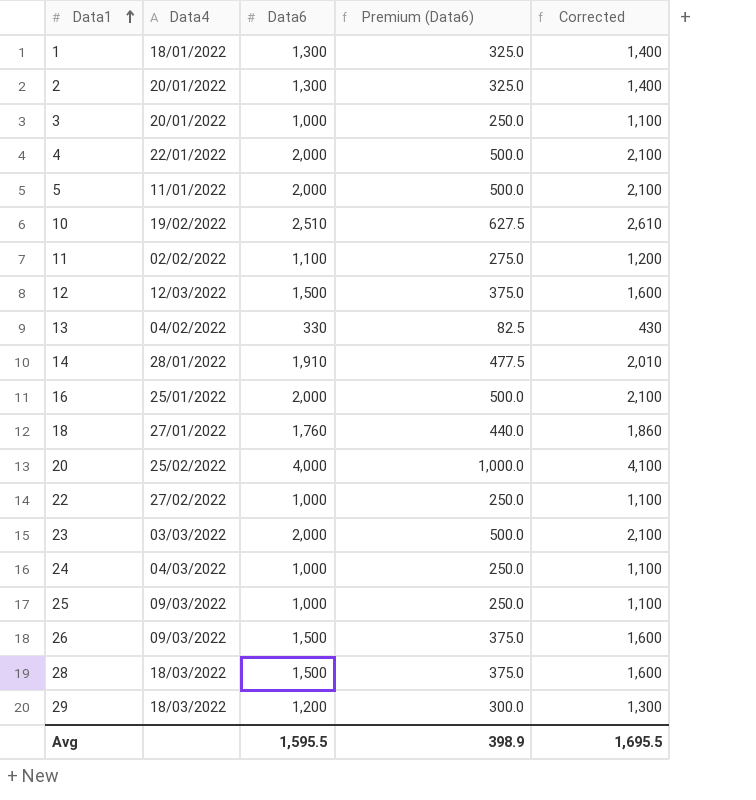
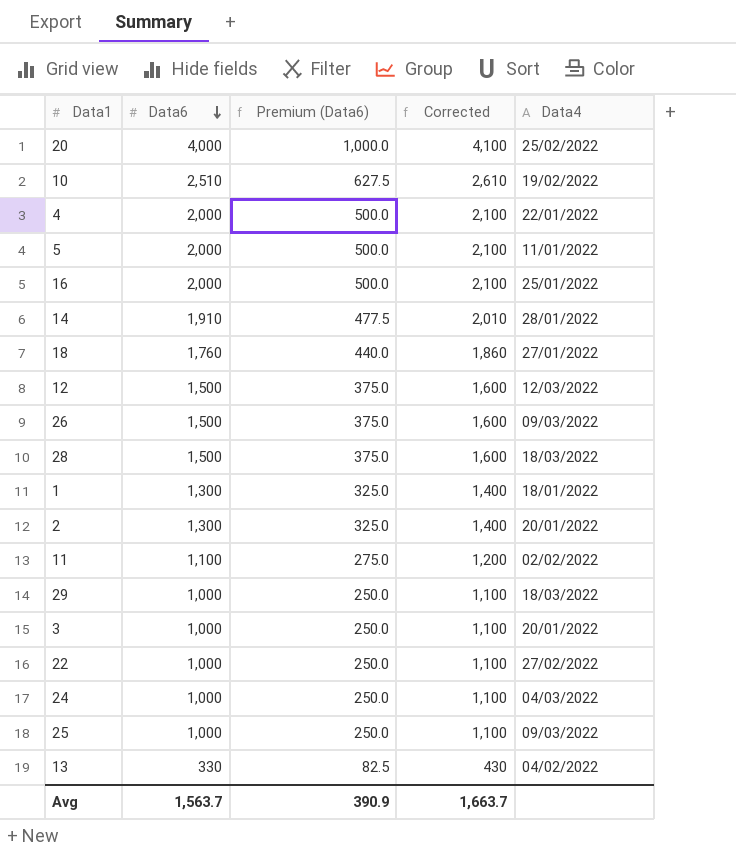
row order: Data1 ascending -> Data6 descending
column Data4 | position: 2 -> 5
row 23: 03/03/2022 | 2,000 | 500.0 | 2,100 -> none
29 | Data6: 1,200 -> 1,000
29 | Premium (Data6): 300.0 -> 250.0
29 | Corrected: 1,300 -> 1,100
Avg | Data6: 1,595.5 -> 1,563.7
Avg | Premium (Data6): 398.9 -> 390.9
Avg | Corrected: 1,695.5 -> 1,663.7

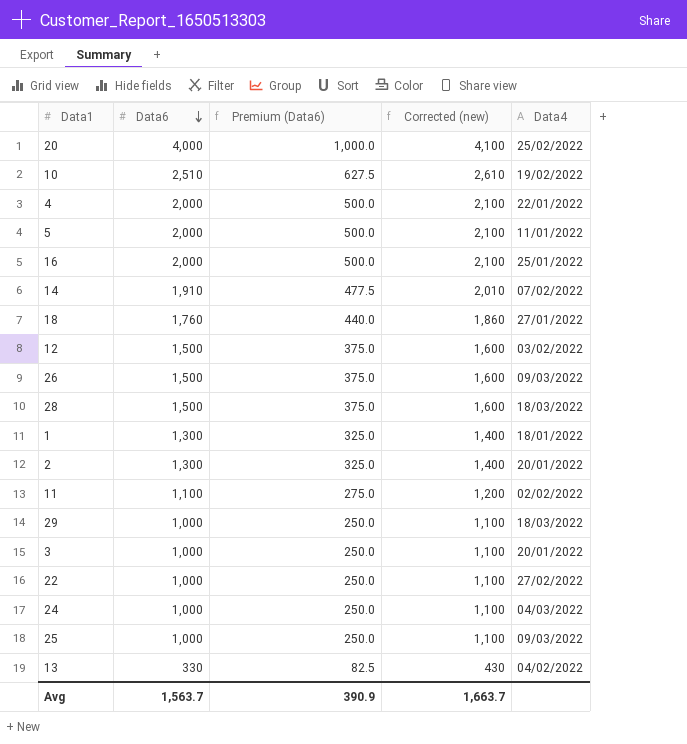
column name: Corrected -> Corrected (new)
14 | Data4: 28/01/2022 -> 07/02/2022
12 | Data4: 12/03/2022 -> 03/02/2022

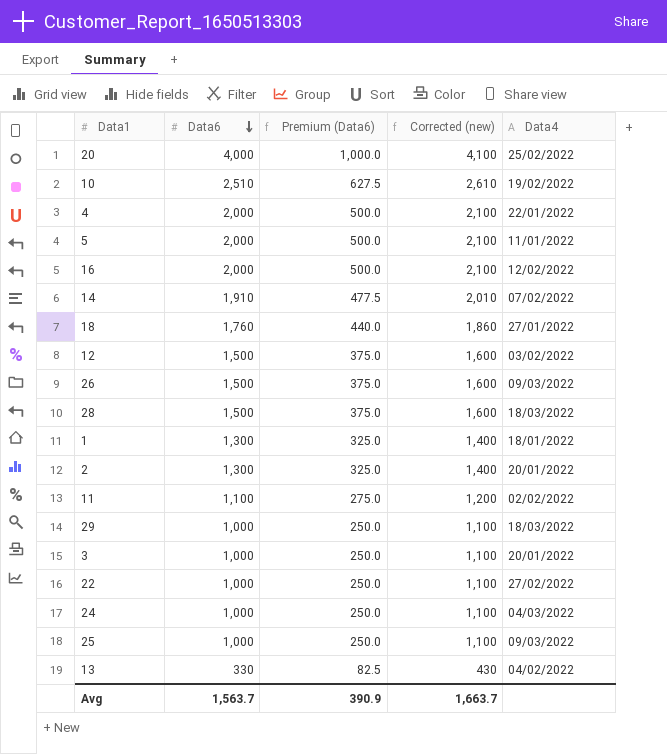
16 | Data4: 25/01/2022 -> 12/02/2022

